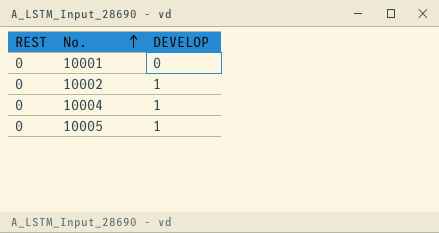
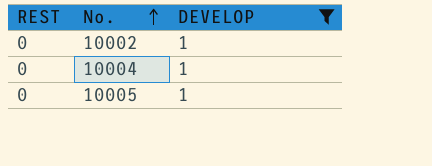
filter: none -> DEVELOP = 1

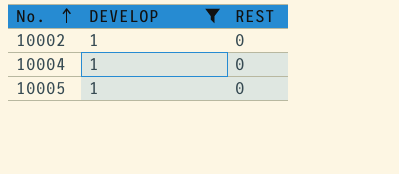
column REST | position: 1 -> 3

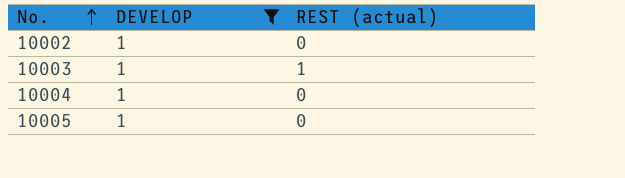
column name: REST -> REST (actual)
row 10003: none -> 1 | 1

